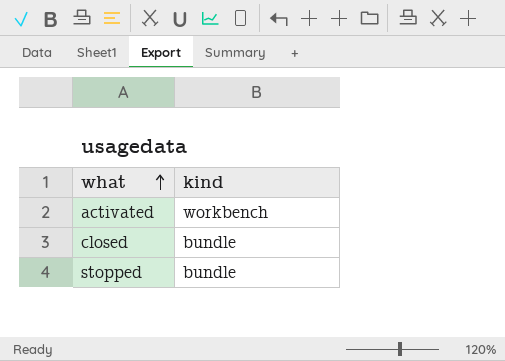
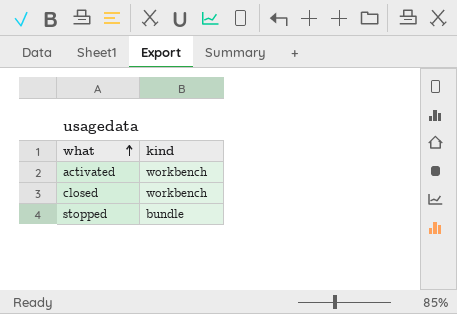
closed | kind: bundle -> workbench

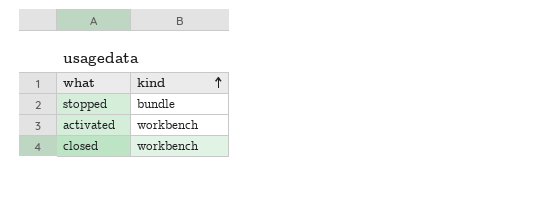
row order: what ascending -> kind ascending

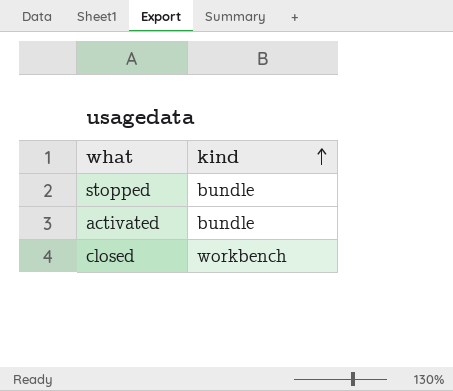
activated | kind: workbench -> bundle

